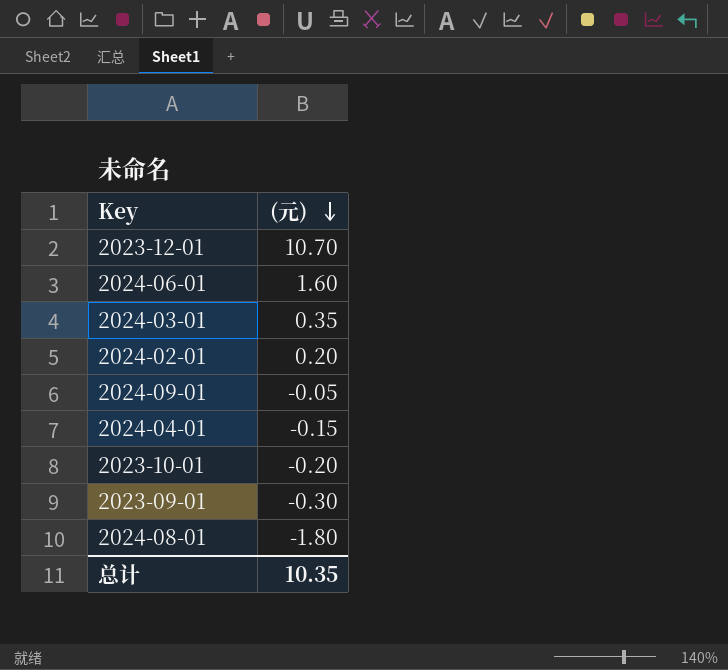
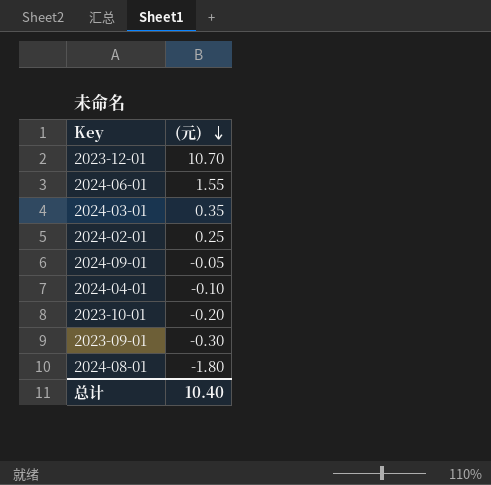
2024-06-01 | (元): 1.60 -> 1.55
2024-02-01 | (元): 0.20 -> 0.25
2024-04-01 | (元): -0.15 -> -0.10
总计 | (元): 10.35 -> 10.40

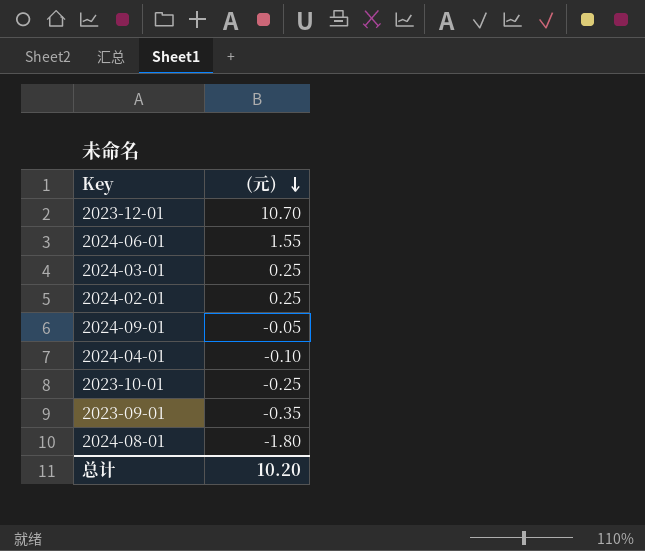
2024-03-01 | (元): 0.35 -> 0.25
2023-10-01 | (元): -0.20 -> -0.25
2023-09-01 | (元): -0.30 -> -0.35
总计 | (元): 10.40 -> 10.20

